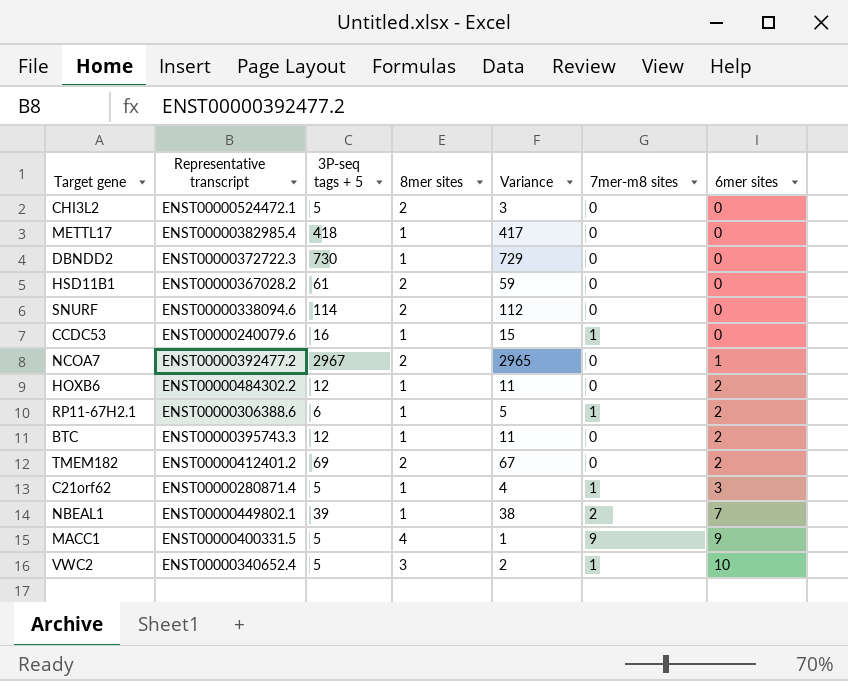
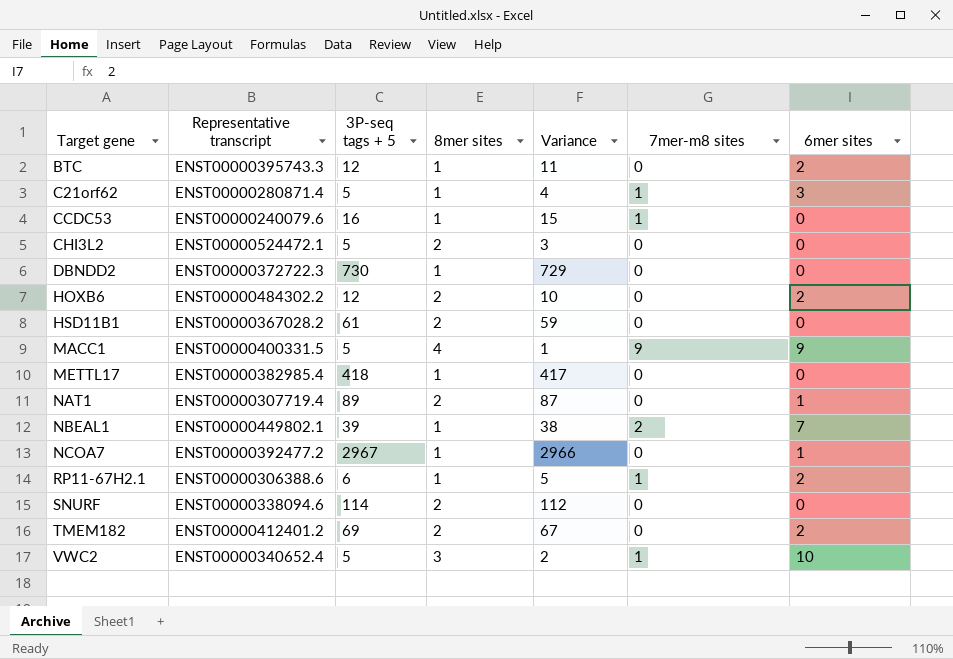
row order: 6mer sites ascending -> Target gene ascending
HOXB6 | 8mer sites: 1 -> 2
HOXB6 | Variance: 11 -> 10
row NAT1: none -> ENST00000307719.4 | 89 | 2 | 87 | 0 | 1
NCOA7 | 8mer sites: 2 -> 1
NCOA7 | Variance: 2965 -> 2966

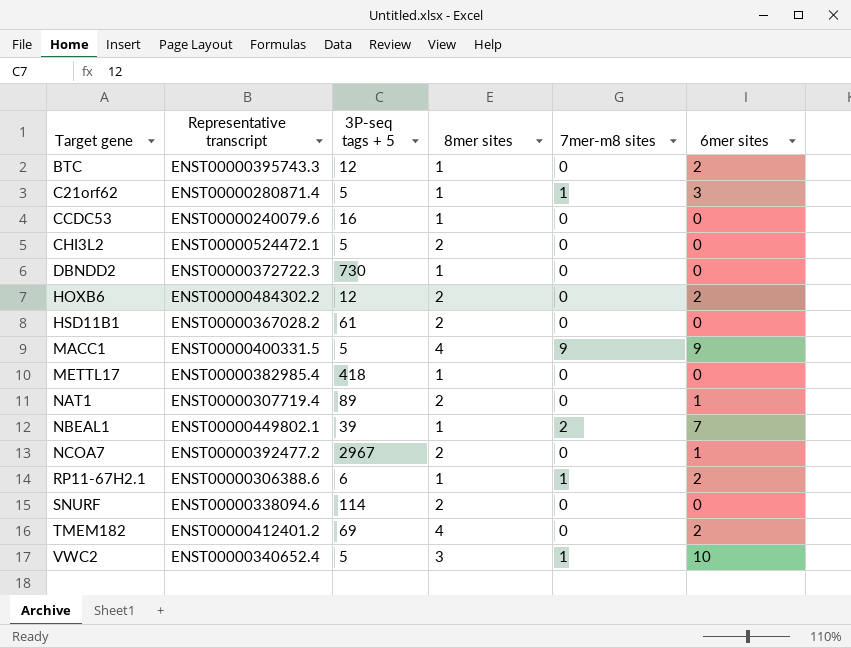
column Variance | formula: [3P-seq tags + 5] - [8mer sites] -> none
CCDC53 | 7mer-m8 sites: 1 -> 0
NCOA7 | 8mer sites: 1 -> 2
TMEM182 | 8mer sites: 2 -> 4

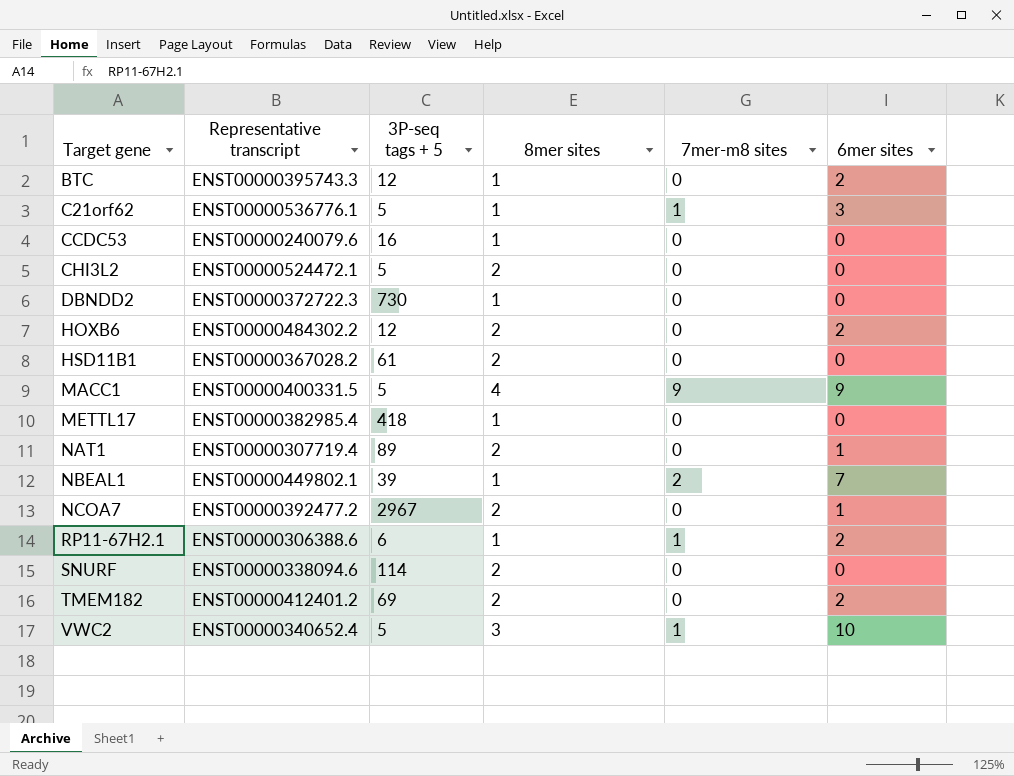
C21orf62 | Representative transcript: ENST00000280871.4 -> ENST00000536776.1
TMEM182 | 8mer sites: 4 -> 2

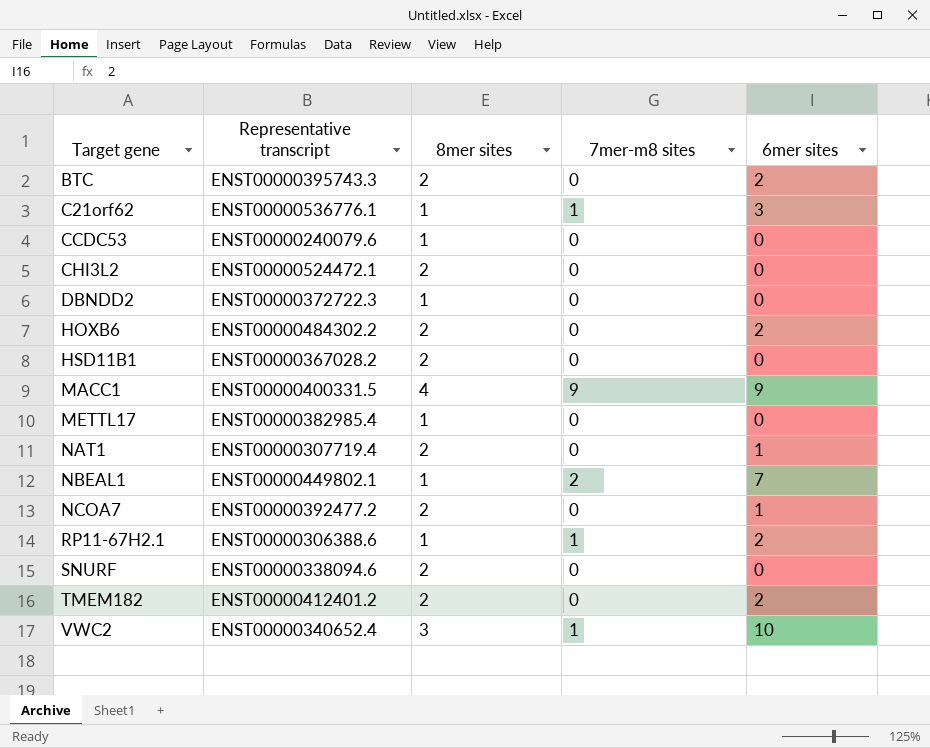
column 3P-seq tags + 5 | position: 3 -> none
BTC | 8mer sites: 1 -> 2

